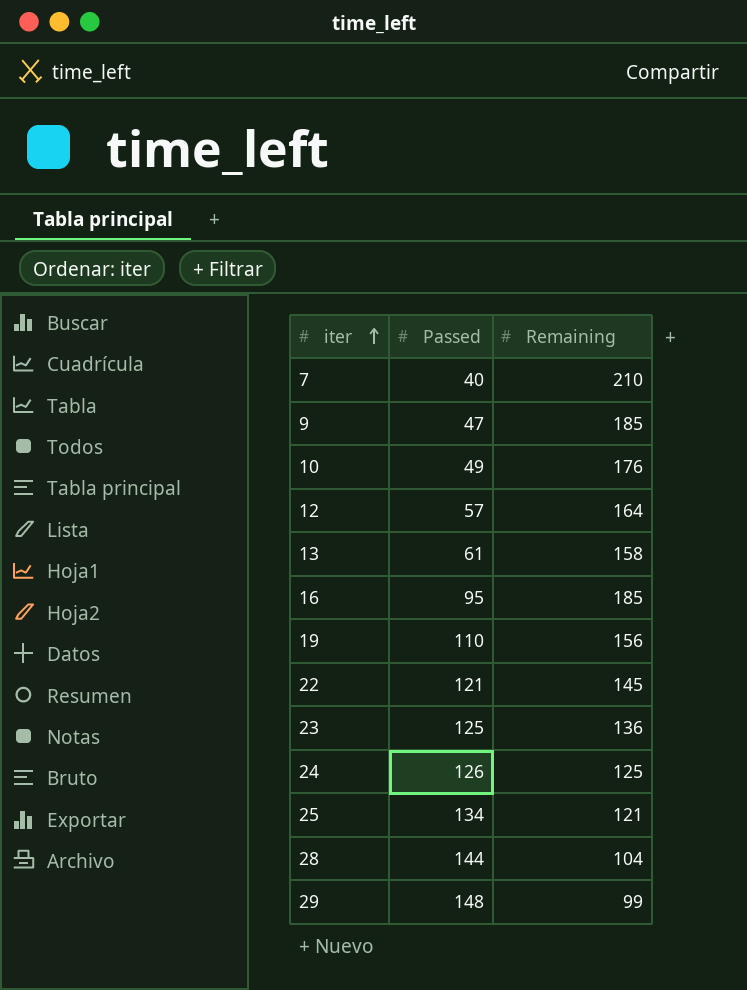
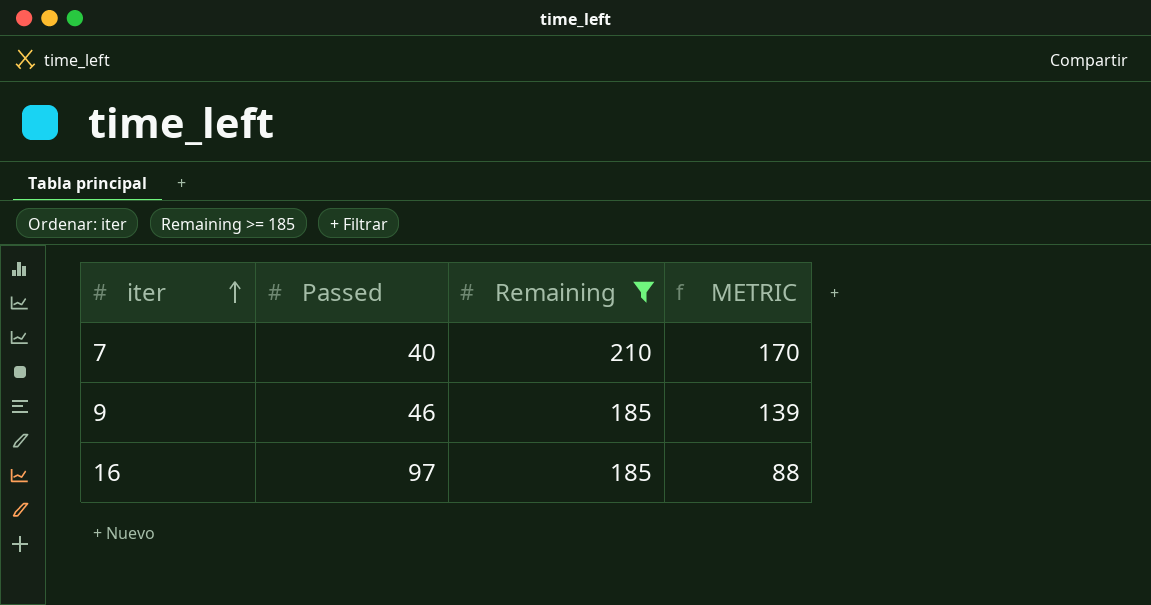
filter: none -> Remaining >= 185
column METRIC | formula: none -> [Remaining] - [Passed]
9 | Passed: 47 -> 46
16 | Passed: 95 -> 97

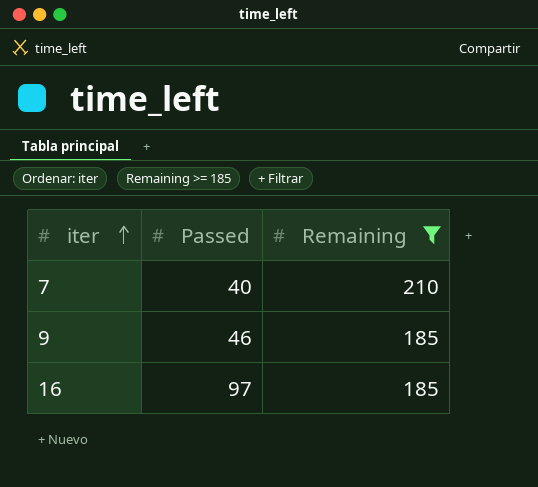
column METRIC | formula: [Remaining] - [Passed] -> none

